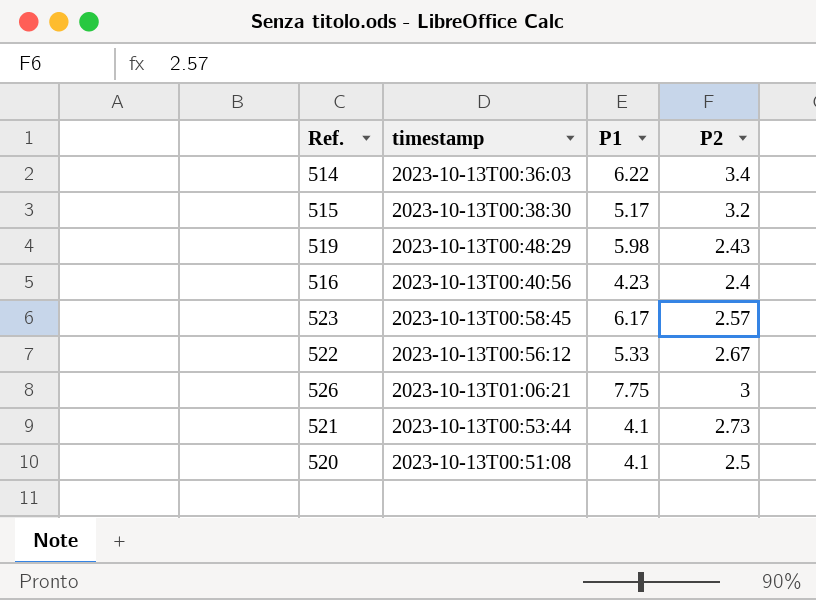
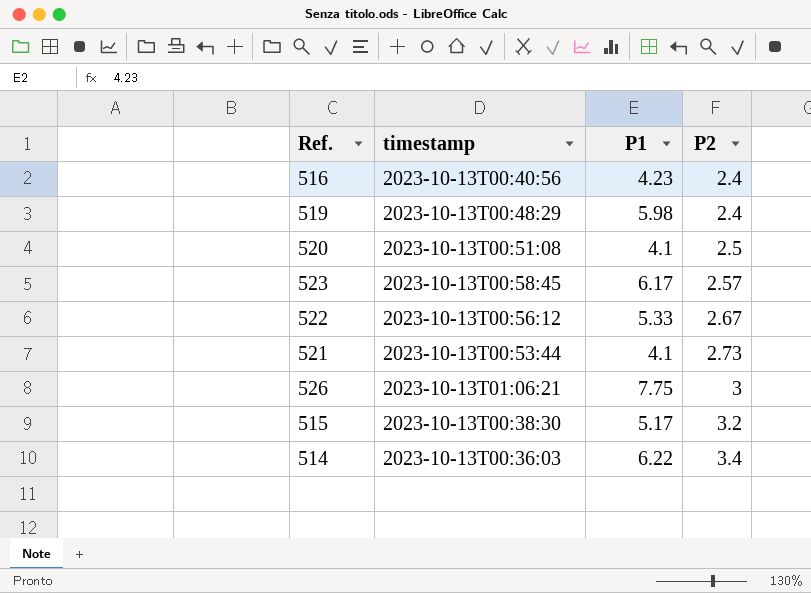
row order: none -> P2 ascending
519 | P2: 2.43 -> 2.4

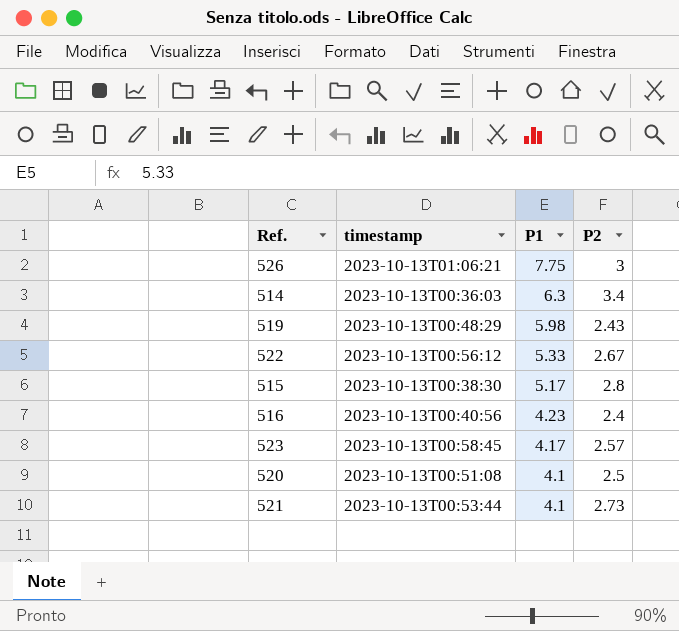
row order: P2 ascending -> P1 descending
514 | P1: 6.22 -> 6.3
519 | P2: 2.4 -> 2.43
515 | P2: 3.2 -> 2.8
523 | P1: 6.17 -> 4.17

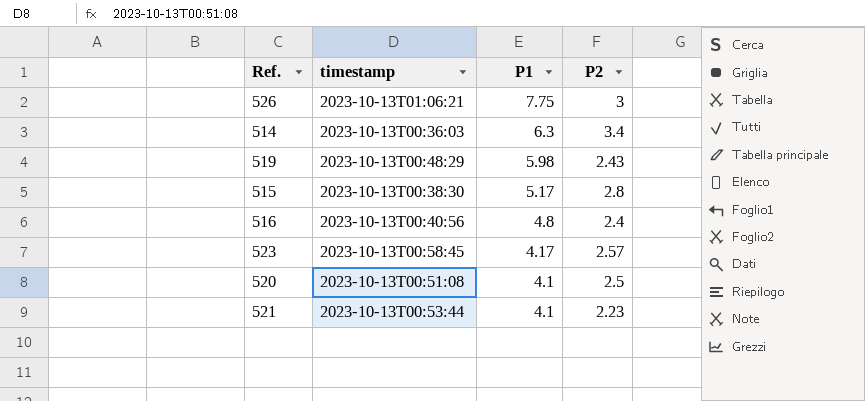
row 522: 2023-10-13T00:56:12 | 5.33 | 2.67 -> none
516 | P1: 4.23 -> 4.8
521 | P2: 2.73 -> 2.23

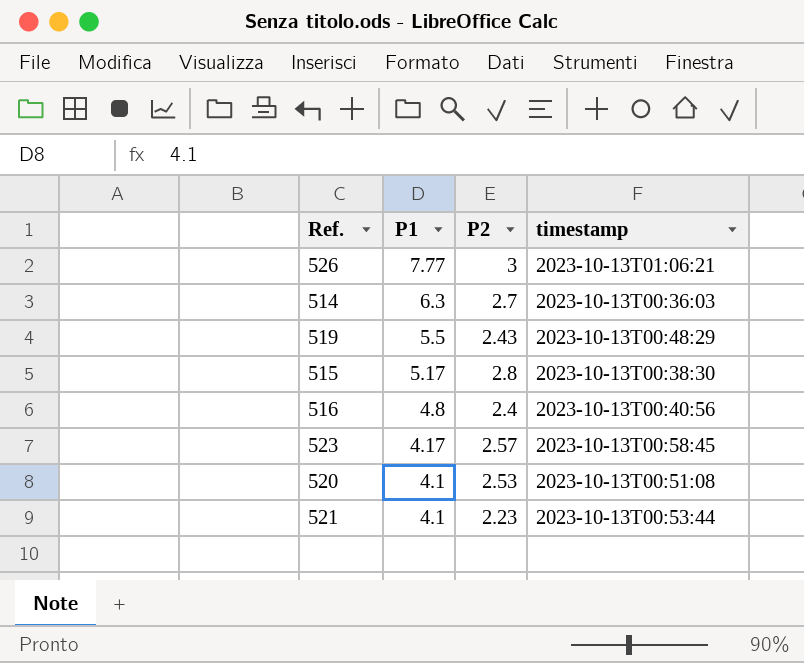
column timestamp | position: 2 -> 4
526 | P1: 7.75 -> 7.77
514 | P2: 3.4 -> 2.7
519 | P1: 5.98 -> 5.5
520 | P2: 2.5 -> 2.53

